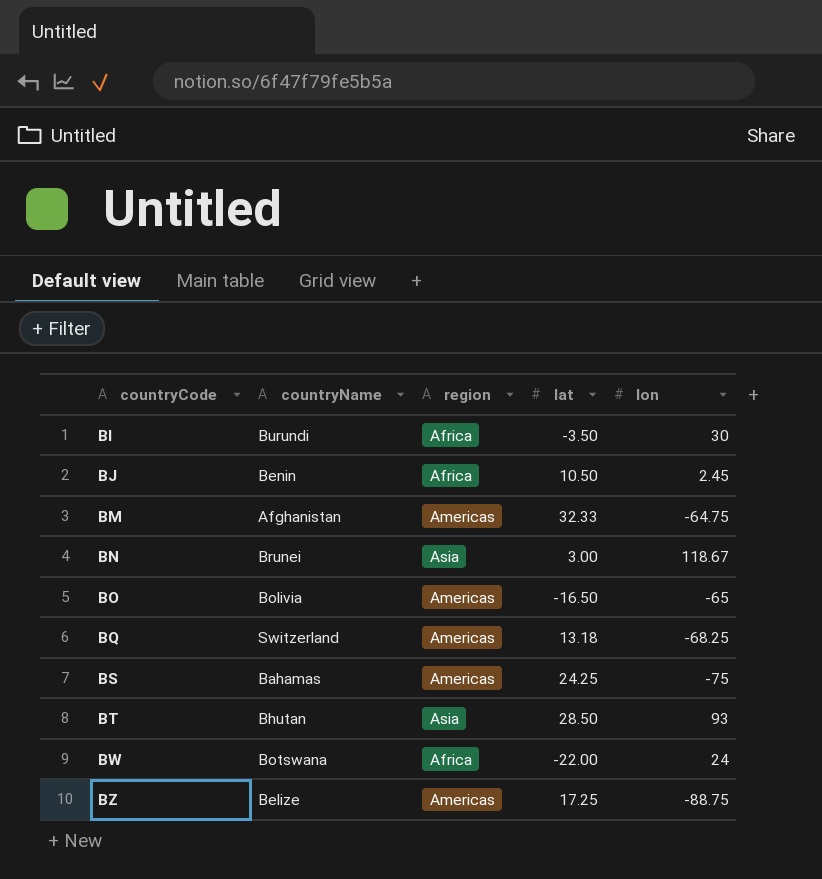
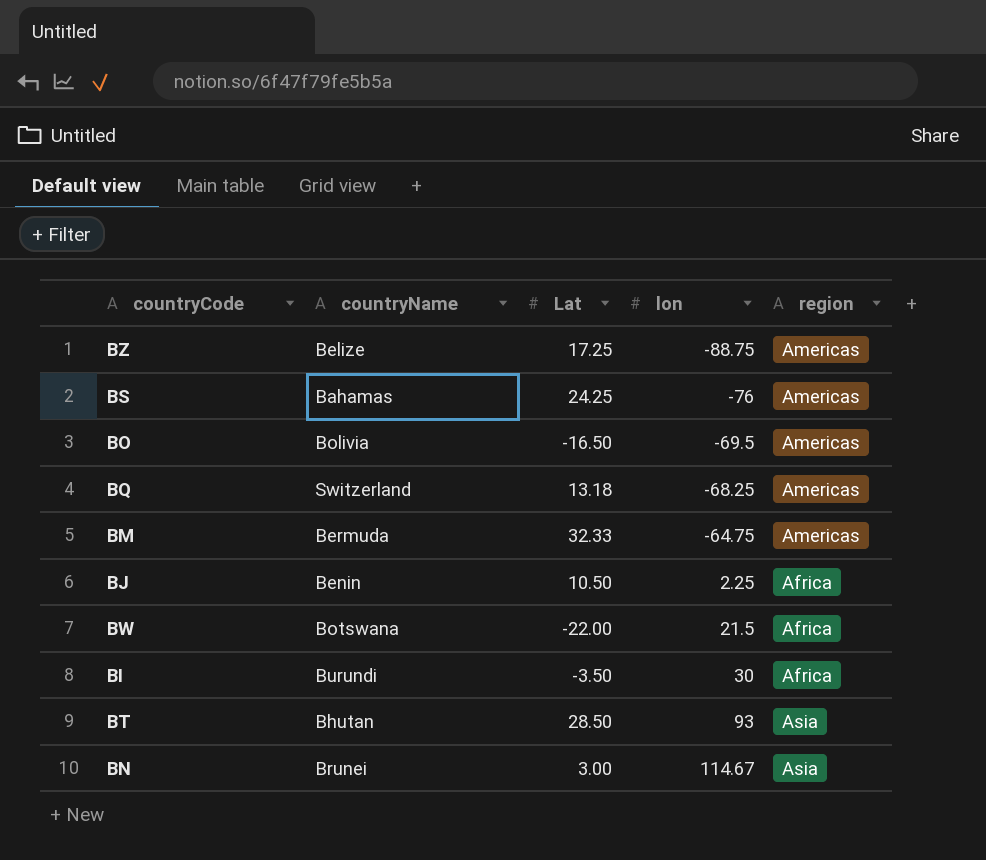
row order: countryCode ascending -> lon ascending
column name: lat -> Lat
column region | position: 3 -> 5
BS | lon: -75 -> -76
BO | lon: -65 -> -69.5
BM | countryName: Afghanistan -> Bermuda
BJ | lon: 2.45 -> 2.25
BW | lon: 24 -> 21.5
BN | lon: 118.67 -> 114.67

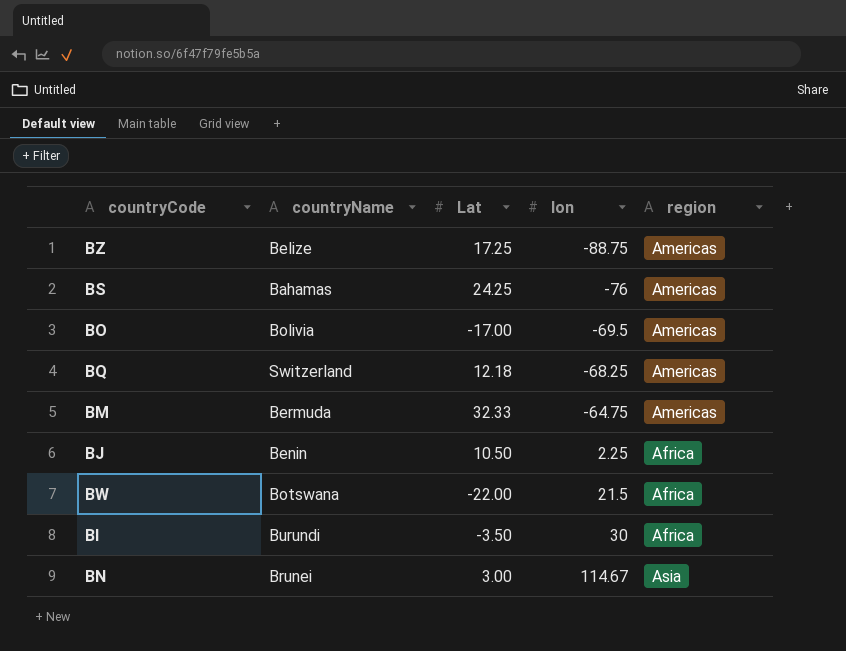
row BT: Bhutan | 28.50 | 93 | Asia -> none
BO | Lat: -16.50 -> -17.00
BQ | Lat: 13.18 -> 12.18

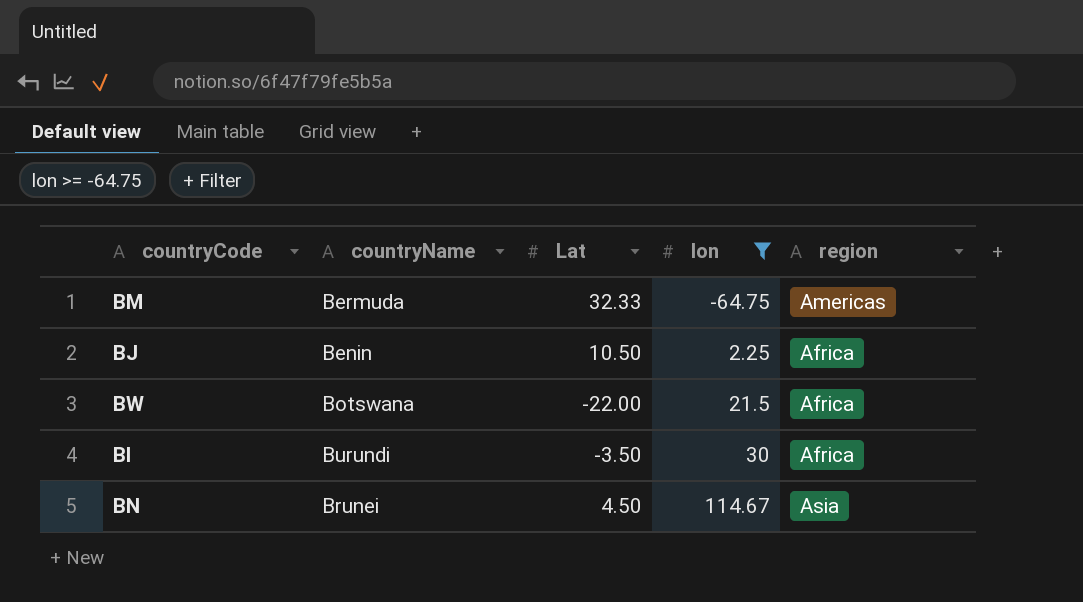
filter: none -> lon >= -64.75
BN | Lat: 3.00 -> 4.50

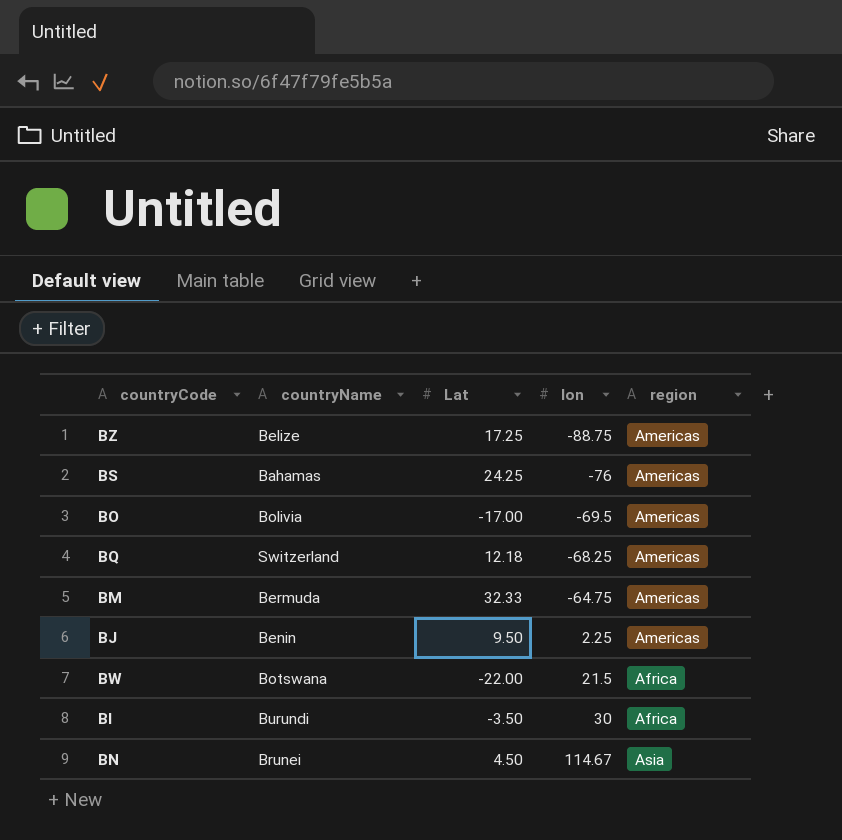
filter: lon >= -64.75 -> none
BJ | Lat: 10.50 -> 9.50
BJ | region: Africa -> Americas

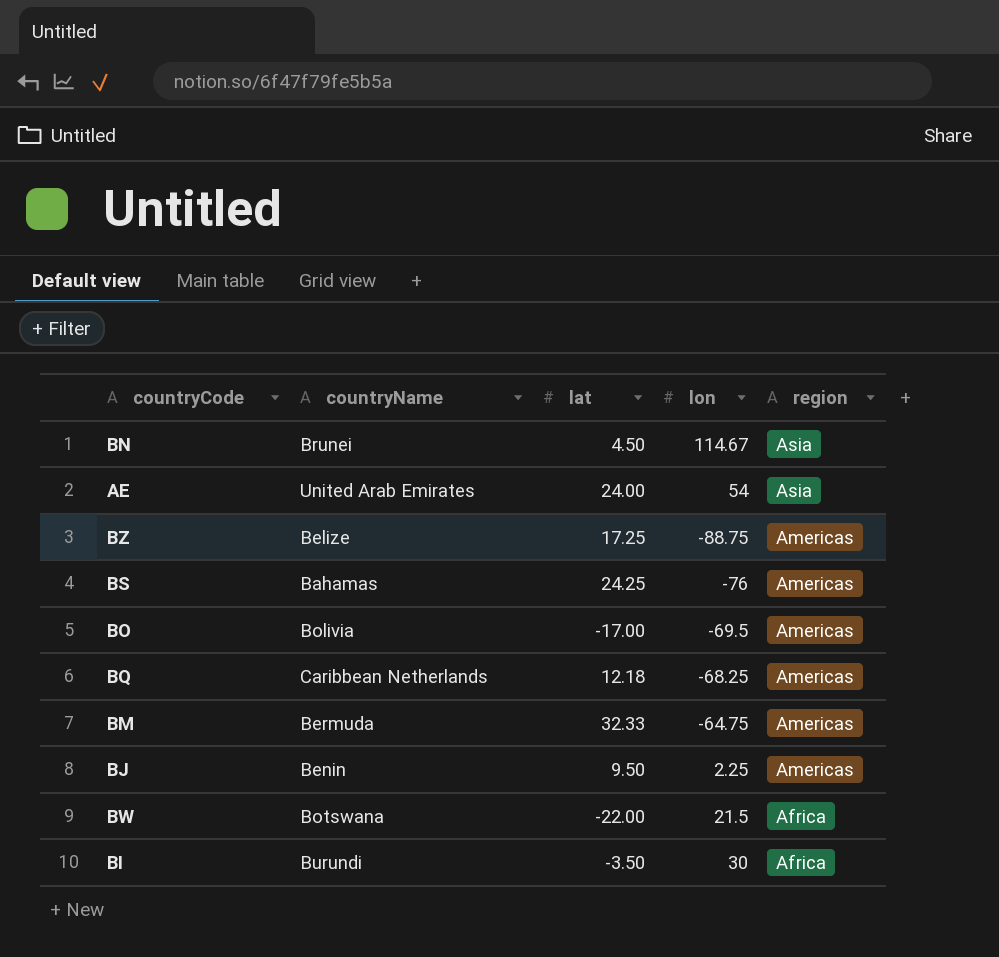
row order: lon ascending -> region descending
column name: Lat -> lat
row AE: none -> United Arab Emirates | 24.00 | 54 | Asia
BQ | countryName: Switzerland -> Caribbean Netherlands

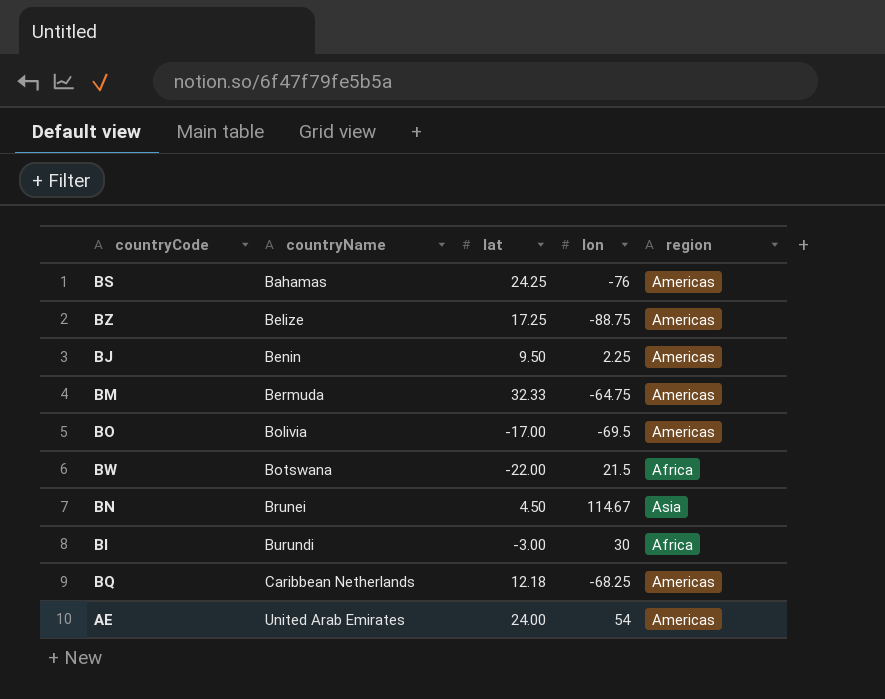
row order: region descending -> countryName ascending
BI | lat: -3.50 -> -3.00
AE | region: Asia -> Americas

